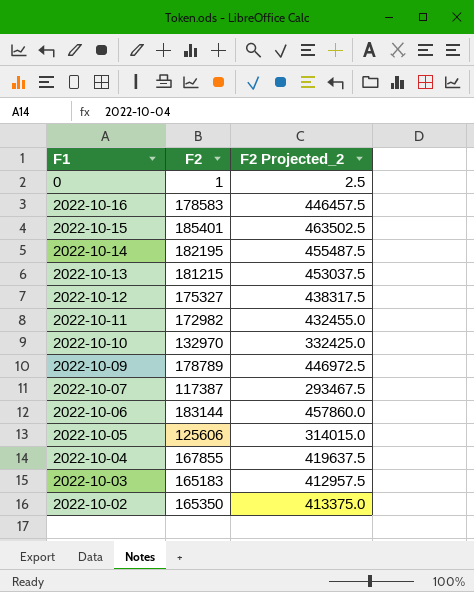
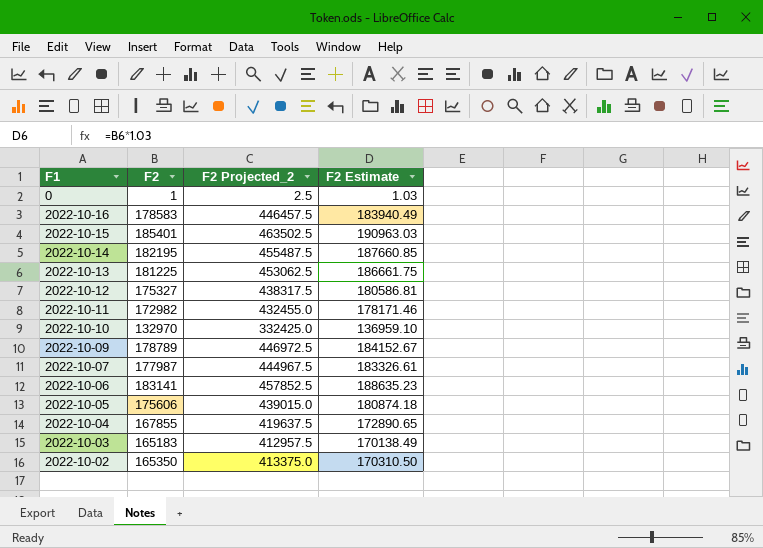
column F2 Estimate | formula: none -> [F2] * 1.03
2022-10-13 | F2: 181215 -> 181225
2022-10-13 | F2 Projected_2: 453037.5 -> 453062.5
2022-10-07 | F2: 117387 -> 177987
2022-10-07 | F2 Projected_2: 293467.5 -> 444967.5
2022-10-06 | F2: 183144 -> 183141
2022-10-06 | F2 Projected_2: 457860.0 -> 457852.5
2022-10-05 | F2: 125606 -> 175606
2022-10-05 | F2 Projected_2: 314015.0 -> 439015.0

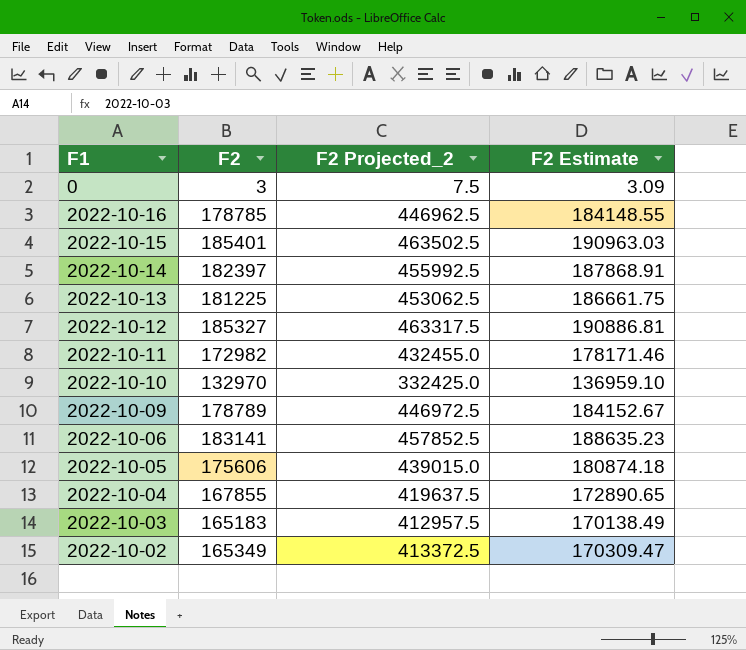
row 2022-10-07: 177987 | 444967.5 | 183326.61 -> none
0 | F2: 1 -> 3
0 | F2 Projected_2: 2.5 -> 7.5
0 | F2 Estimate: 1.03 -> 3.09
2022-10-16 | F2: 178583 -> 178785
2022-10-16 | F2 Projected_2: 446457.5 -> 446962.5
2022-10-16 | F2 Estimate: 183940.49 -> 184148.55
2022-10-14 | F2: 182195 -> 182397
2022-10-14 | F2 Projected_2: 455487.5 -> 455992.5
2022-10-14 | F2 Estimate: 187660.85 -> 187868.91
2022-10-12 | F2: 175327 -> 185327
2022-10-12 | F2 Projected_2: 438317.5 -> 463317.5
2022-10-12 | F2 Estimate: 180586.81 -> 190886.81
2022-10-02 | F2: 165350 -> 165349
2022-10-02 | F2 Projected_2: 413375.0 -> 413372.5
2022-10-02 | F2 Estimate: 170310.50 -> 170309.47

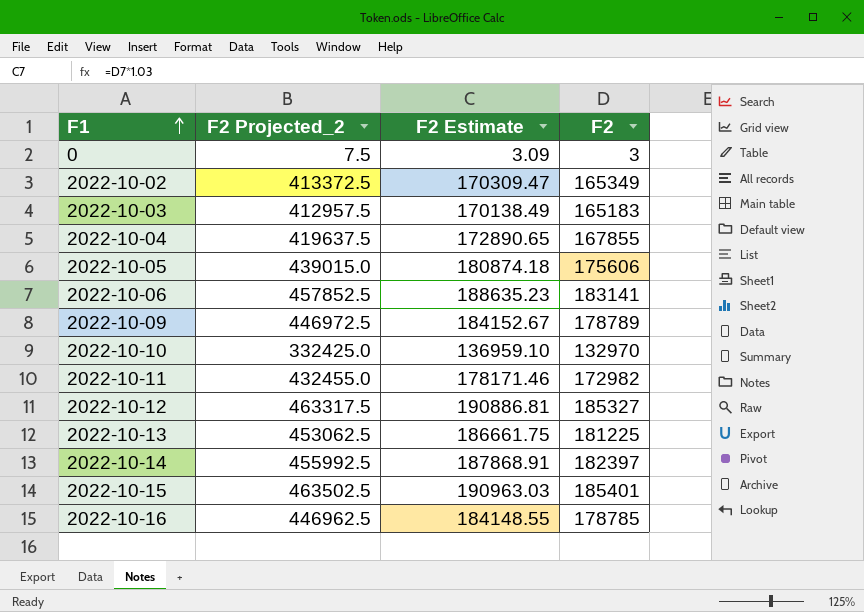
row order: none -> F1 ascending
column F2 | position: 2 -> 4

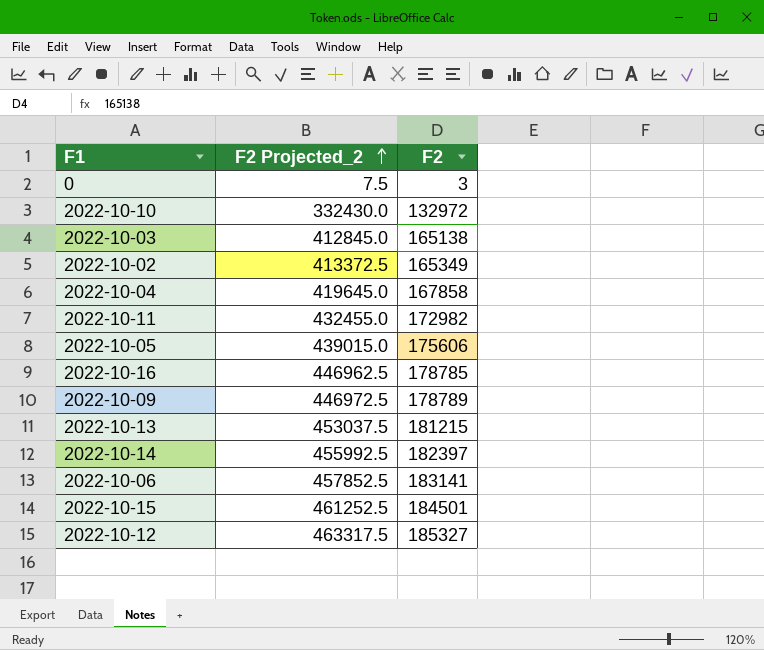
row order: F1 ascending -> F2 Projected_2 ascending
column F2 Estimate | formula: [F2] * 1.03 -> none
2022-10-10 | F2 Projected_2: 332425.0 -> 332430.0
2022-10-10 | F2: 132970 -> 132972
2022-10-03 | F2 Projected_2: 412957.5 -> 412845.0
2022-10-03 | F2: 165183 -> 165138
2022-10-04 | F2 Projected_2: 419637.5 -> 419645.0
2022-10-04 | F2: 167855 -> 167858
2022-10-13 | F2 Projected_2: 453062.5 -> 453037.5
2022-10-13 | F2: 181225 -> 181215
2022-10-15 | F2 Projected_2: 463502.5 -> 461252.5
2022-10-15 | F2: 185401 -> 184501

